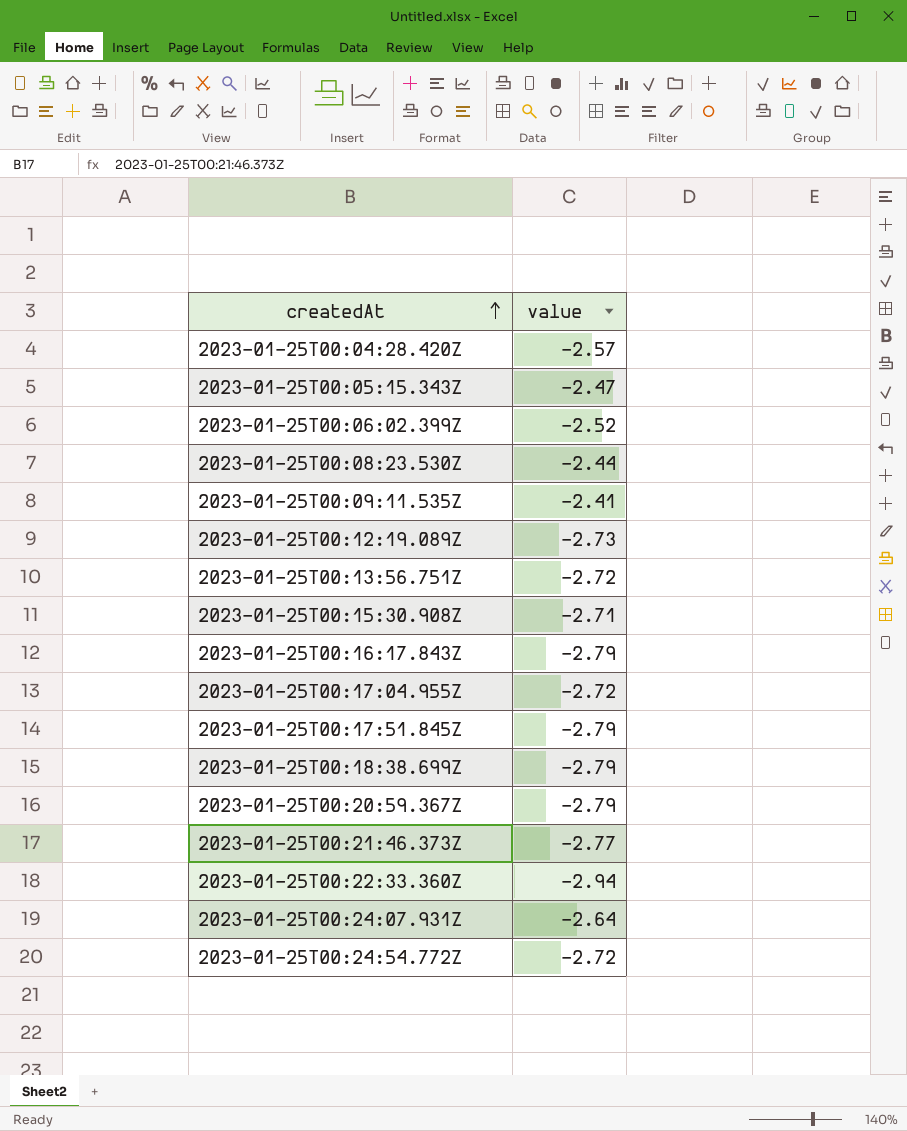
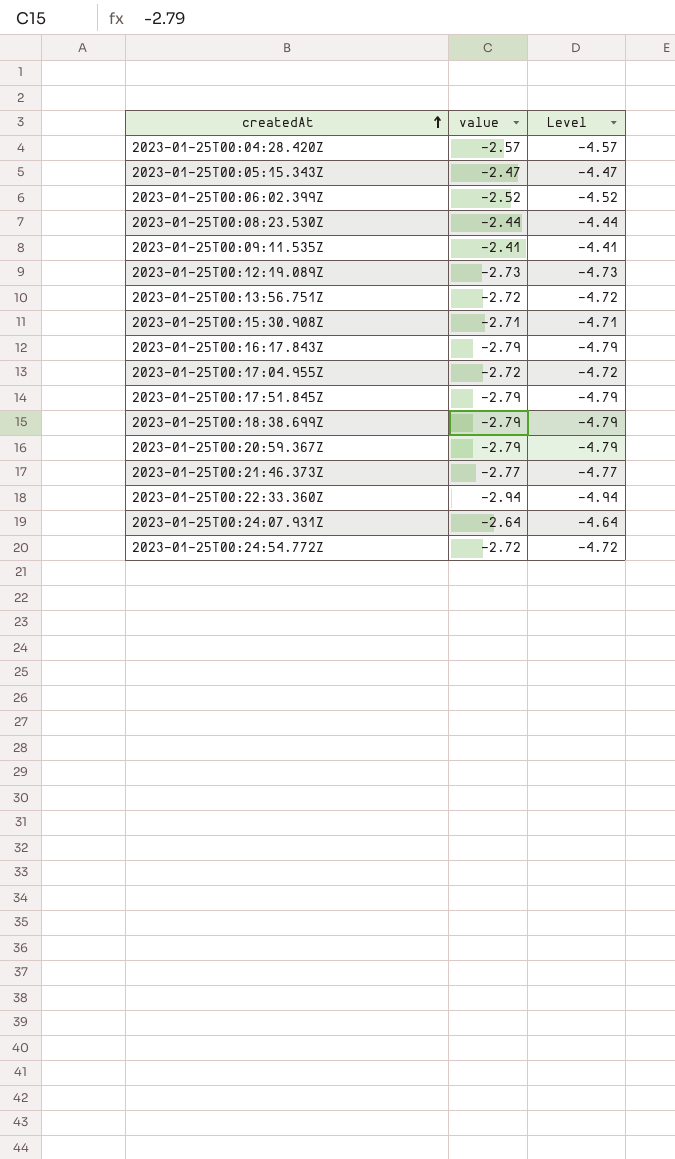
column Level | formula: none -> [value] - 2

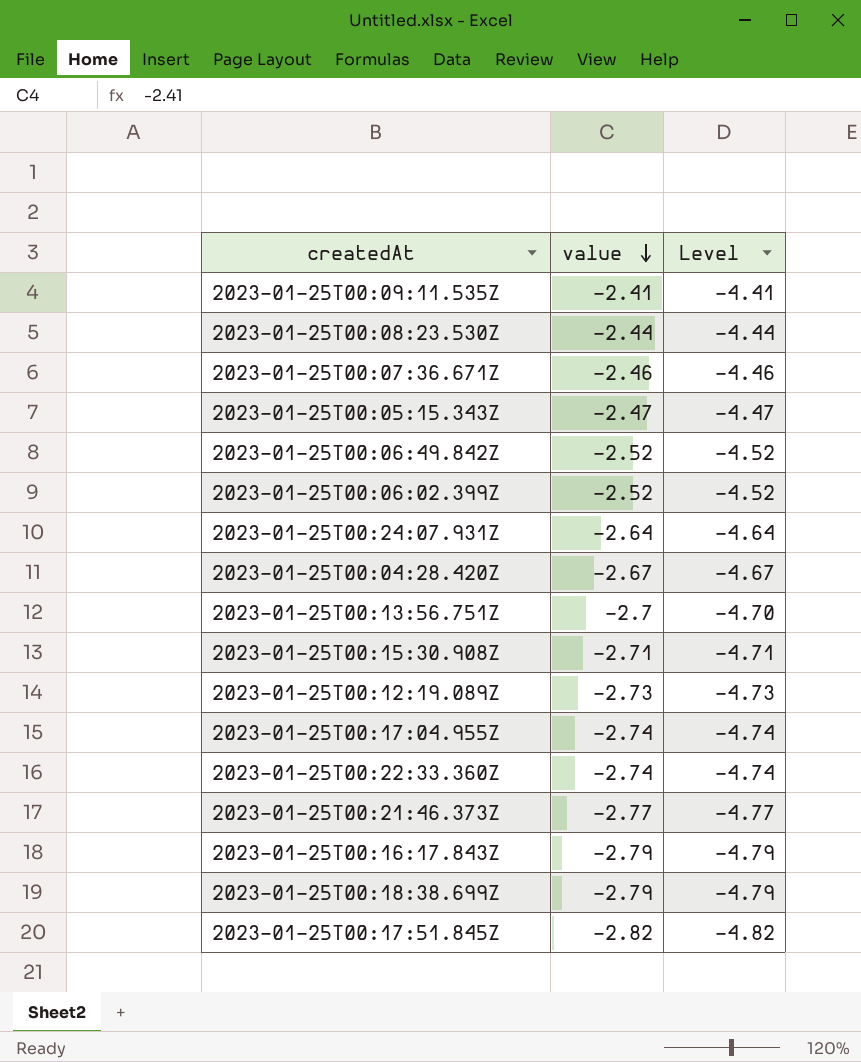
row order: createdAt ascending -> value descending
row 2023-01-25T00:20:59.367Z: -2.79 | -4.79 -> none
row 2023-01-25T00:24:54.772Z: -2.72 | -4.72 -> none
row 2023-01-25T00:07:36.671Z: none -> -2.46 | -4.46
row 2023-01-25T00:06:49.842Z: none -> -2.52 | -4.52
2023-01-25T00:04:28.420Z | value: -2.57 -> -2.67
2023-01-25T00:04:28.420Z | Level: -4.57 -> -4.67
2023-01-25T00:13:56.751Z | value: -2.72 -> -2.7
2023-01-25T00:13:56.751Z | Level: -4.72 -> -4.70
2023-01-25T00:17:04.955Z | value: -2.72 -> -2.74
2023-01-25T00:17:04.955Z | Level: -4.72 -> -4.74
2023-01-25T00:22:33.360Z | value: -2.94 -> -2.74
2023-01-25T00:22:33.360Z | Level: -4.94 -> -4.74
2023-01-25T00:17:51.845Z | value: -2.79 -> -2.82
2023-01-25T00:17:51.845Z | Level: -4.79 -> -4.82

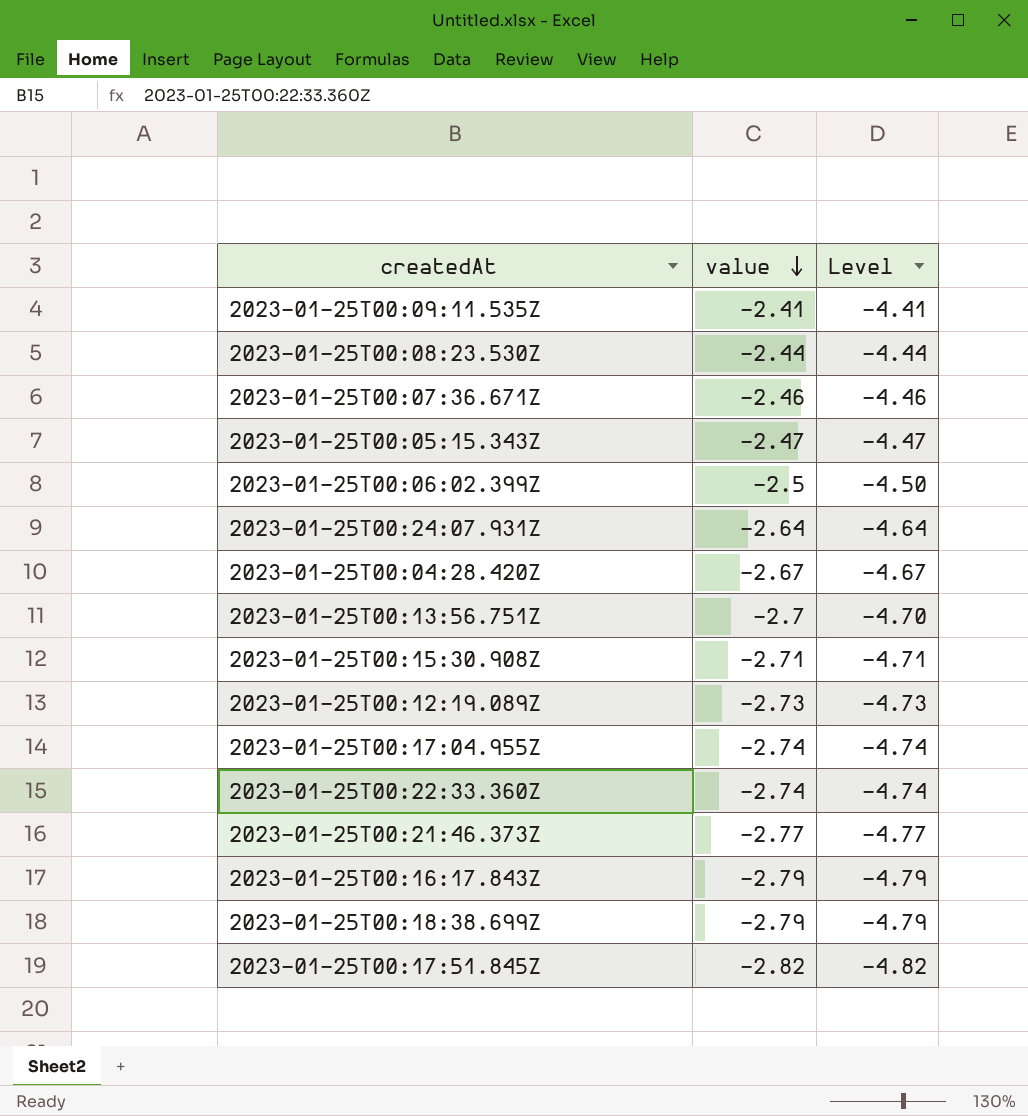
row 2023-01-25T00:06:49.842Z: -2.52 | -4.52 -> none
2023-01-25T00:06:02.399Z | value: -2.52 -> -2.5
2023-01-25T00:06:02.399Z | Level: -4.52 -> -4.50

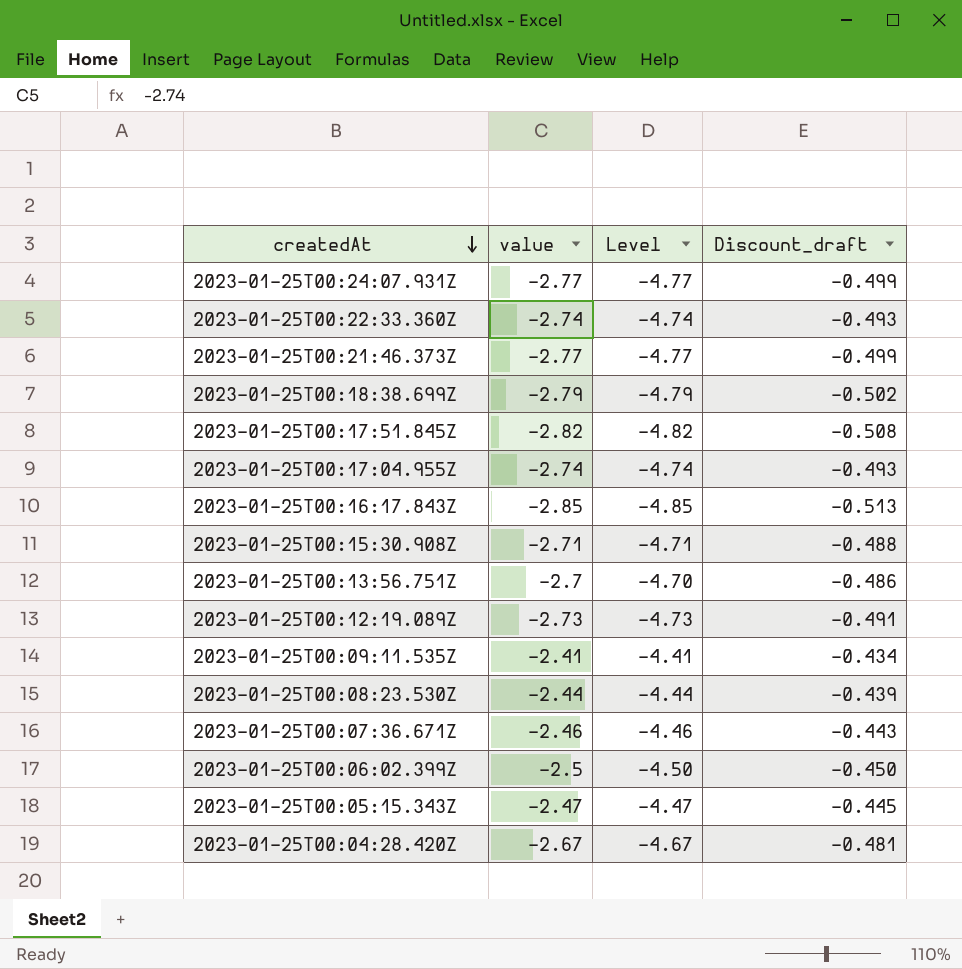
row order: value descending -> createdAt descending
column Discount_draft | formula: none -> [value] * 0.18
2023-01-25T00:24:07.931Z | value: -2.64 -> -2.77
2023-01-25T00:24:07.931Z | Level: -4.64 -> -4.77
2023-01-25T00:16:17.843Z | value: -2.79 -> -2.85
2023-01-25T00:16:17.843Z | Level: -4.79 -> -4.85

